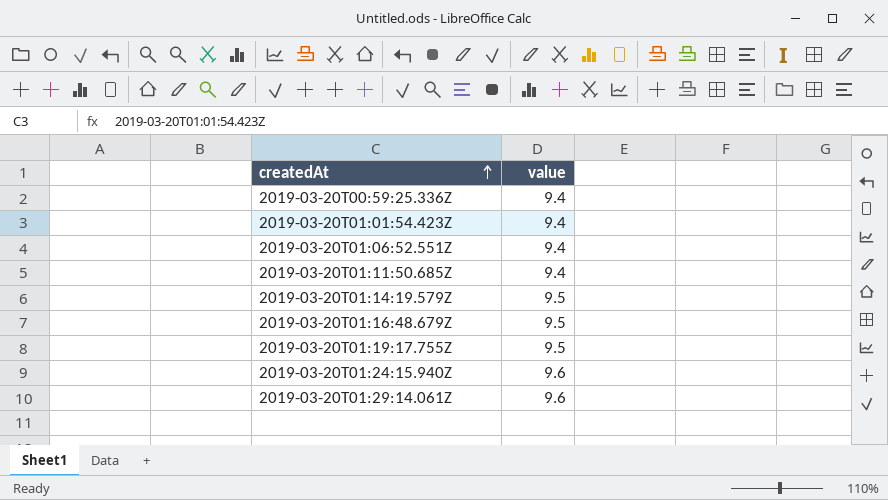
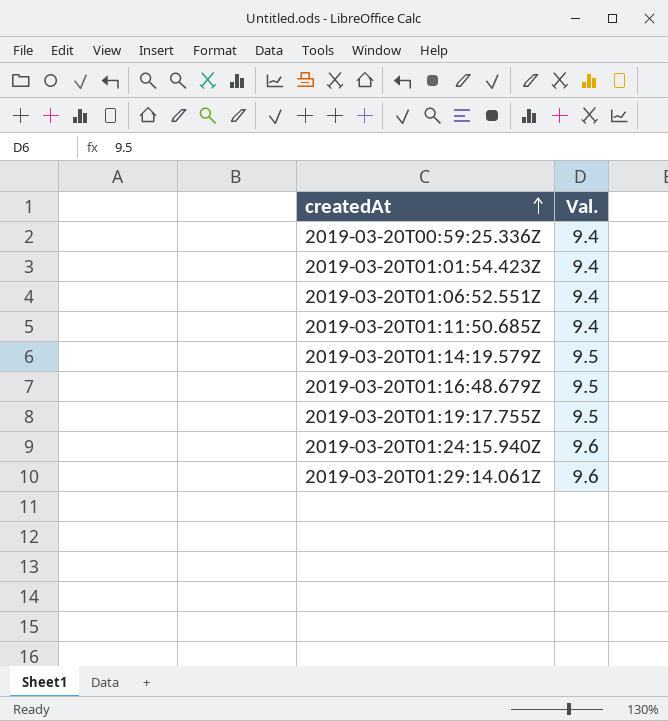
column name: value -> Val.

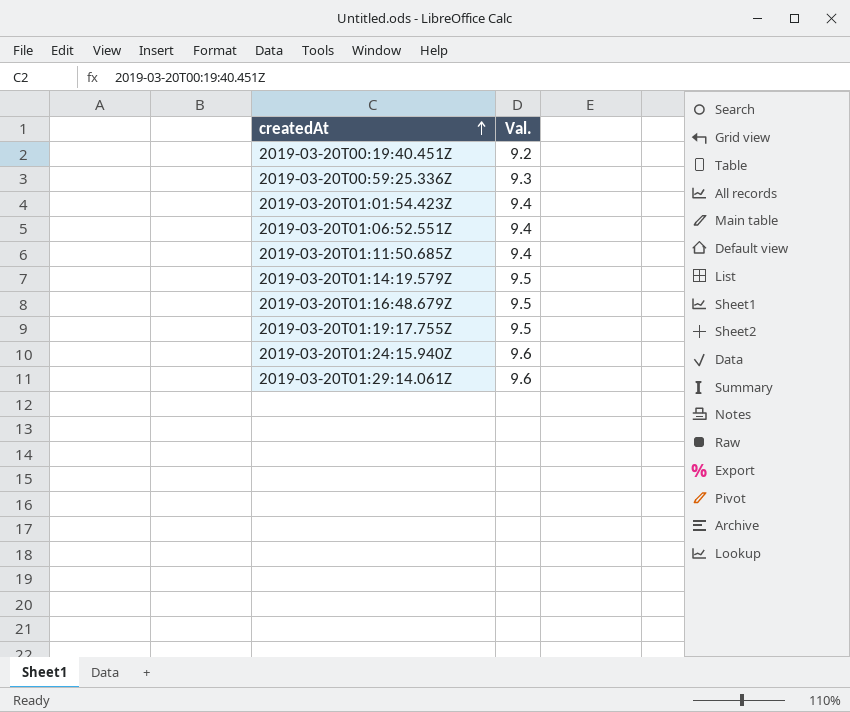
row 2019-03-20T00:19:40.451Z: none -> 9.2
2019-03-20T00:59:25.336Z | Val.: 9.4 -> 9.3

